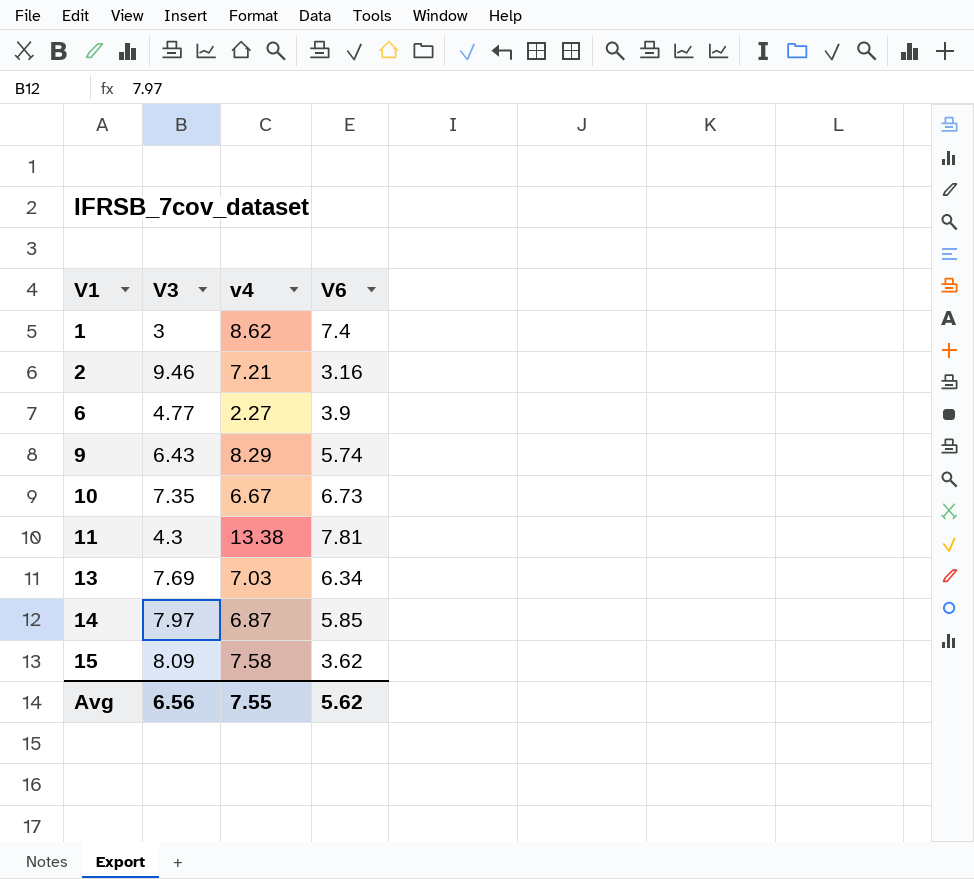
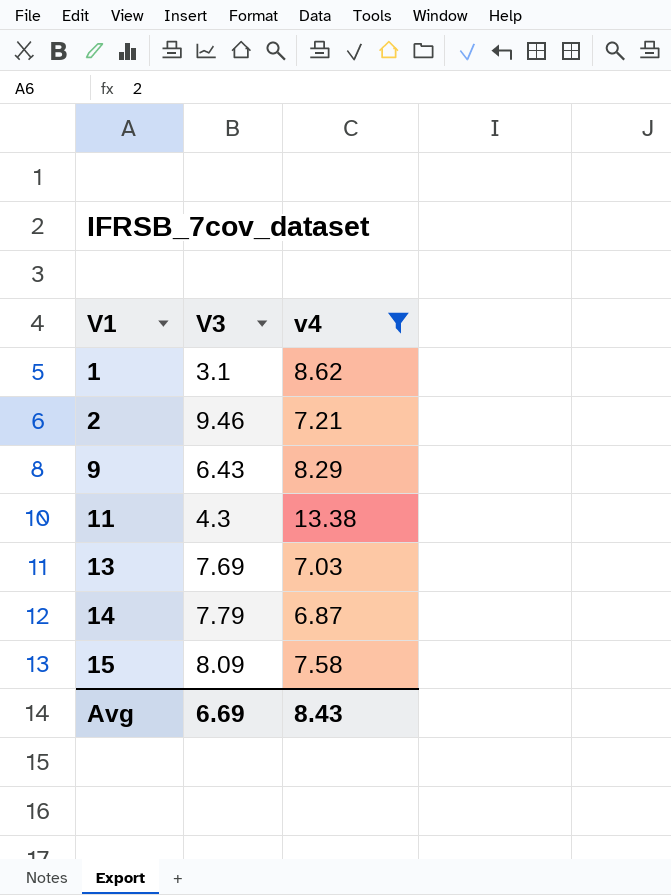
filter: none -> v4 >= 6.87
column V6 | position: 4 -> none
1 | V3: 3 -> 3.1
14 | V3: 7.97 -> 7.79
Avg | V3: 6.56 -> 6.69
Avg | v4: 7.55 -> 8.43

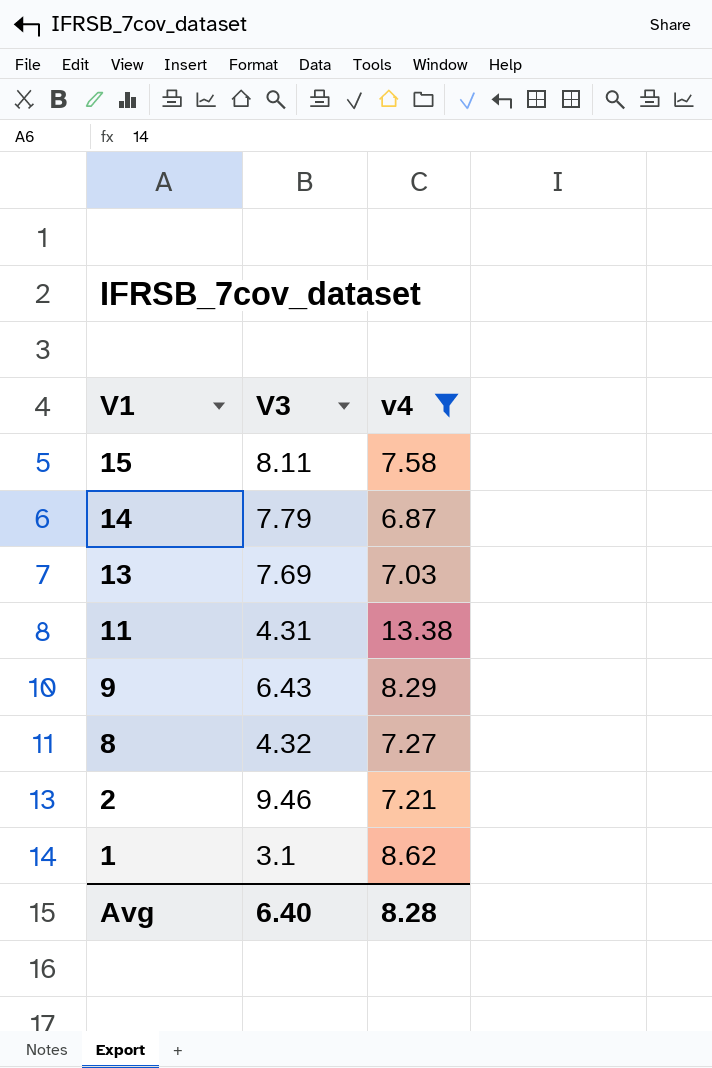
row order: V1 ascending -> V1 descending
15 | V3: 8.09 -> 8.11
11 | V3: 4.3 -> 4.31
row 8: none -> 4.32 | 7.27
Avg | V3: 6.69 -> 6.40
Avg | v4: 8.43 -> 8.28

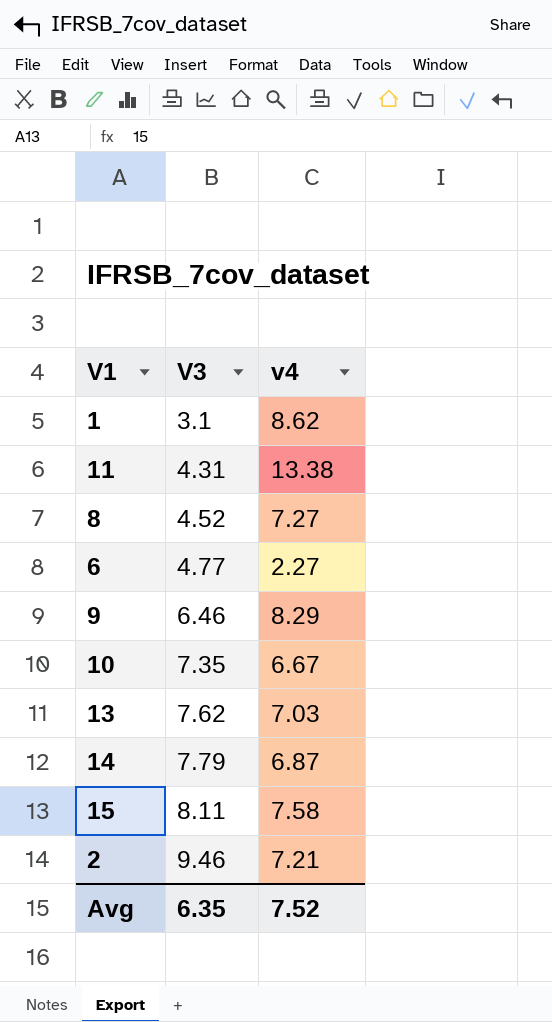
filter: v4 >= 6.87 -> none
row order: V1 descending -> V3 ascending
8 | V3: 4.32 -> 4.52
9 | V3: 6.43 -> 6.46
13 | V3: 7.69 -> 7.62
Avg | V3: 6.40 -> 6.35
Avg | v4: 8.28 -> 7.52

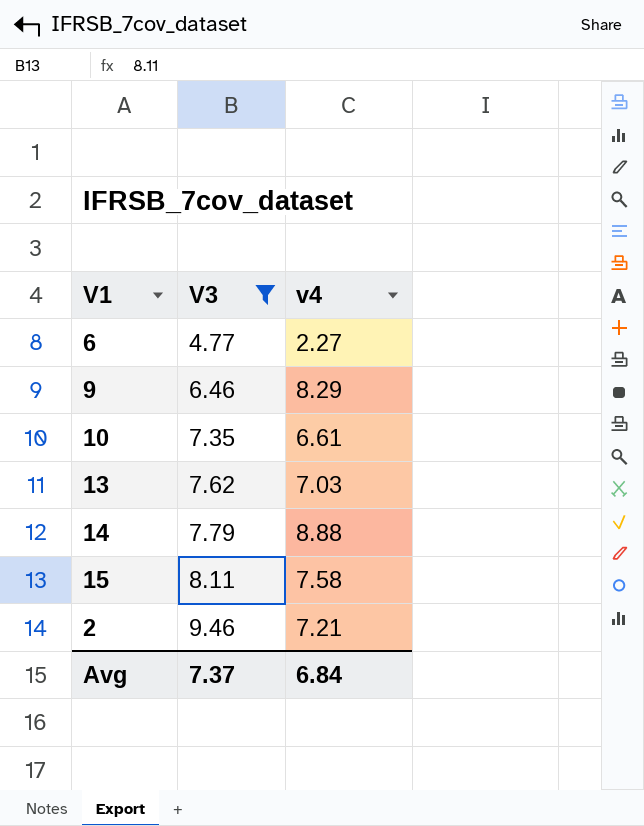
filter: none -> V3 >= 4.77
10 | v4: 6.67 -> 6.61
14 | v4: 6.87 -> 8.88
Avg | V3: 6.35 -> 7.37
Avg | v4: 7.52 -> 6.84

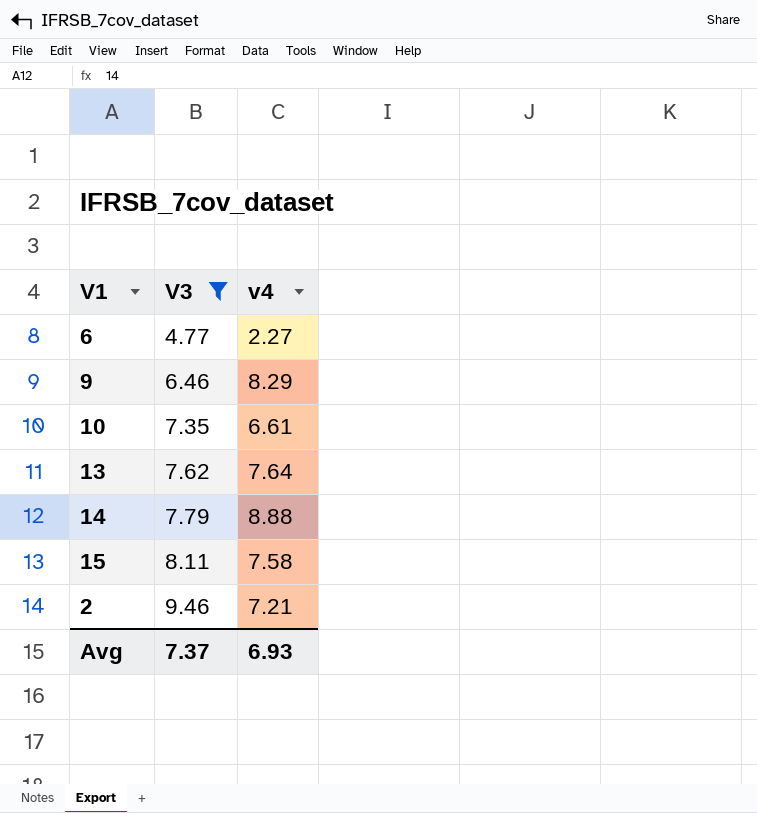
13 | v4: 7.03 -> 7.64
Avg | v4: 6.84 -> 6.93

